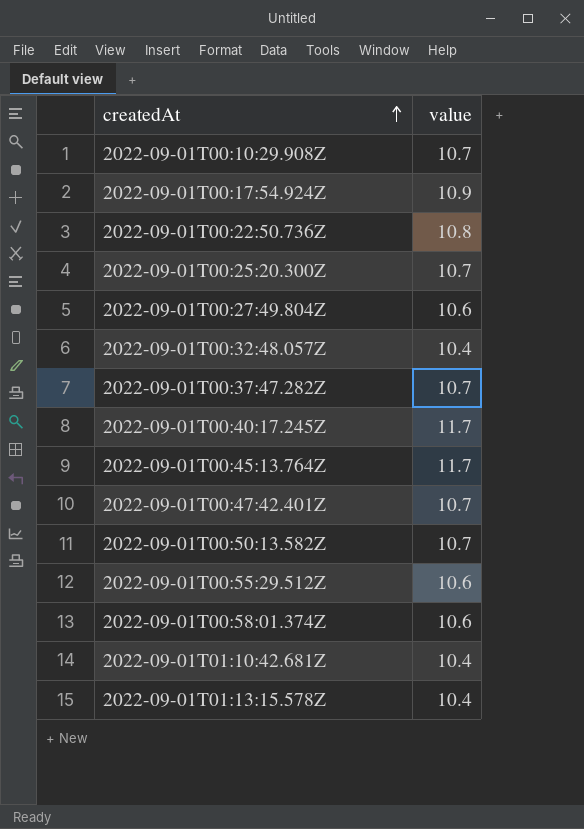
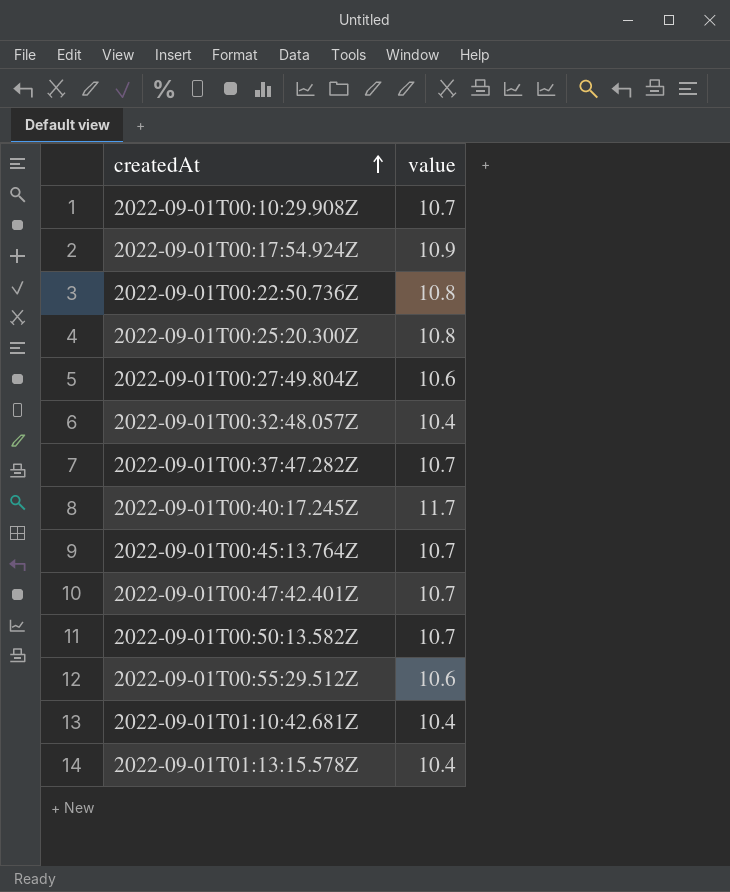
row 2022-09-01T00:58:01.374Z: 10.6 -> none
2022-09-01T00:25:20.300Z | value: 10.7 -> 10.8
2022-09-01T00:45:13.764Z | value: 11.7 -> 10.7

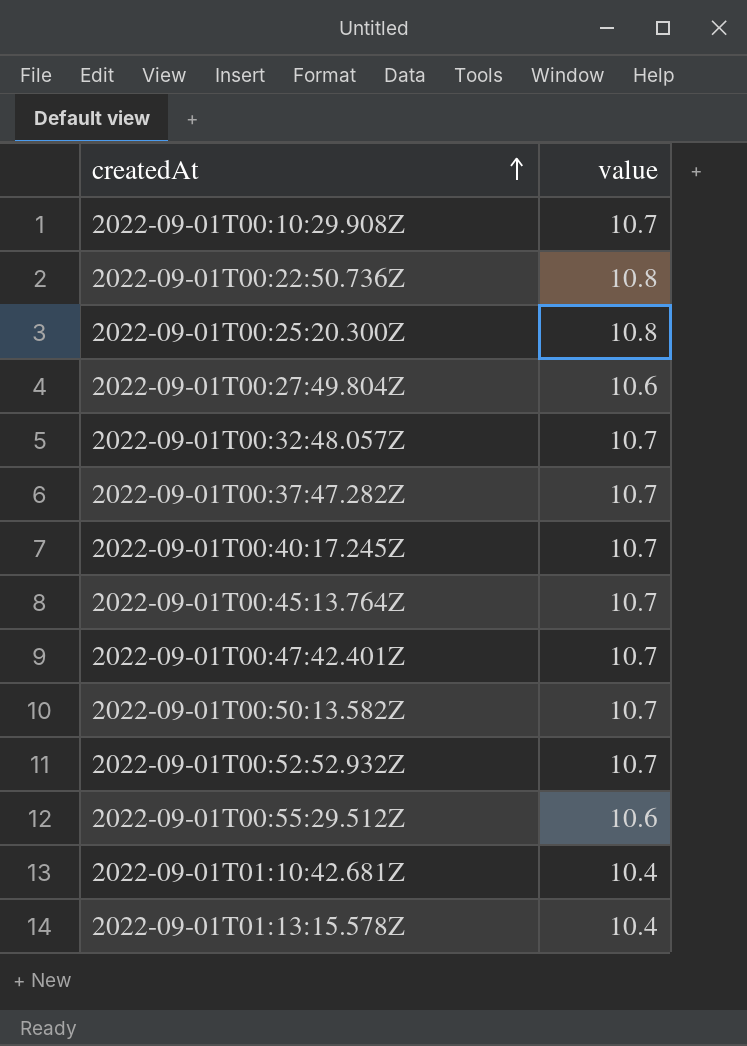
row 2022-09-01T00:17:54.924Z: 10.9 -> none
2022-09-01T00:32:48.057Z | value: 10.4 -> 10.7
2022-09-01T00:40:17.245Z | value: 11.7 -> 10.7
row 2022-09-01T00:52:52.932Z: none -> 10.7

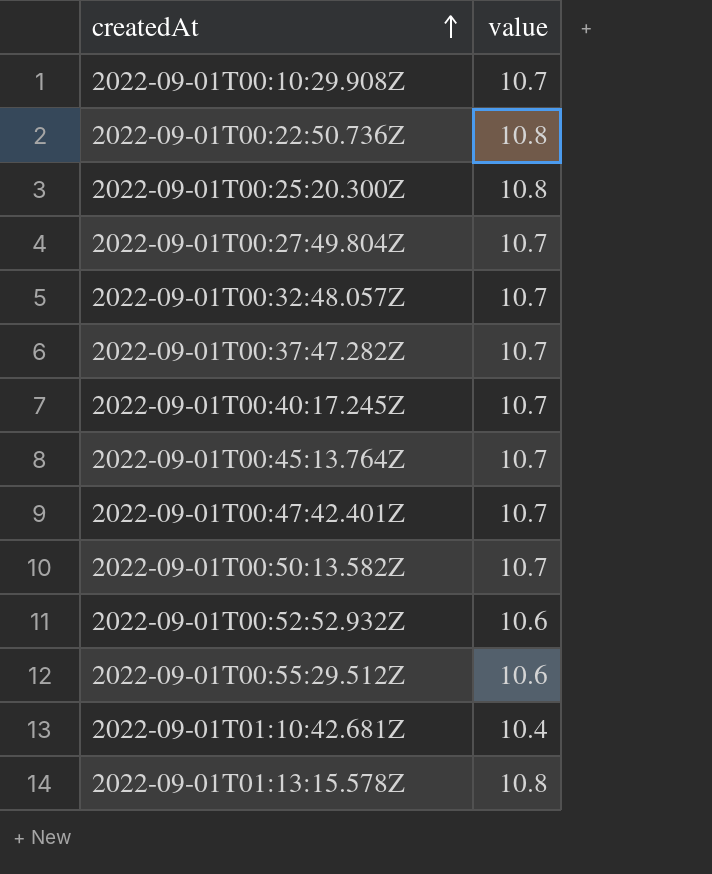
2022-09-01T00:27:49.804Z | value: 10.6 -> 10.7
2022-09-01T00:52:52.932Z | value: 10.7 -> 10.6
2022-09-01T01:13:15.578Z | value: 10.4 -> 10.8

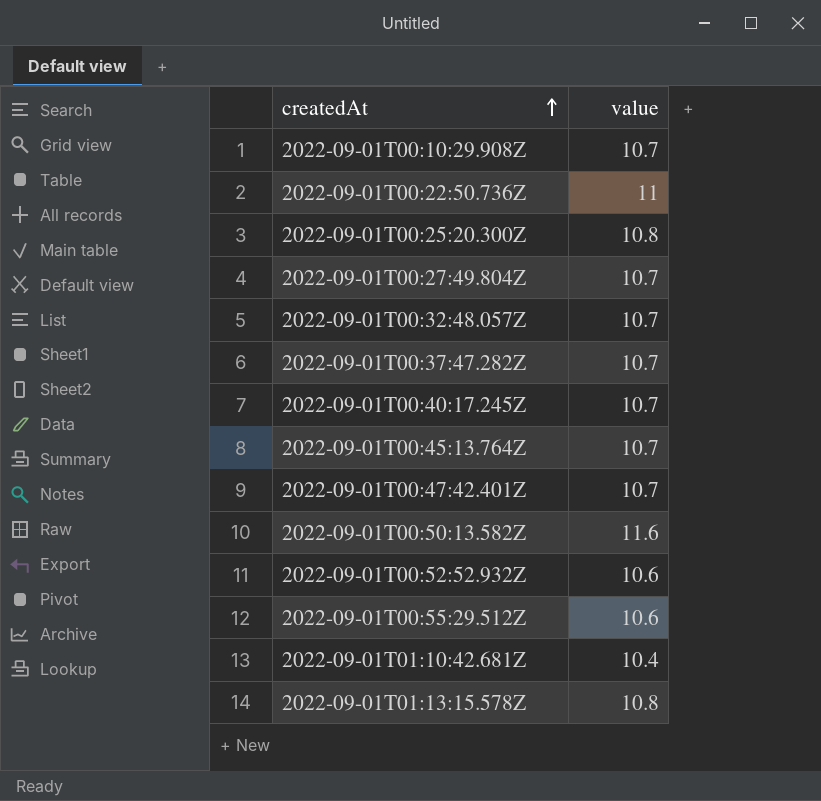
2022-09-01T00:22:50.736Z | value: 10.8 -> 11
2022-09-01T00:50:13.582Z | value: 10.7 -> 11.6

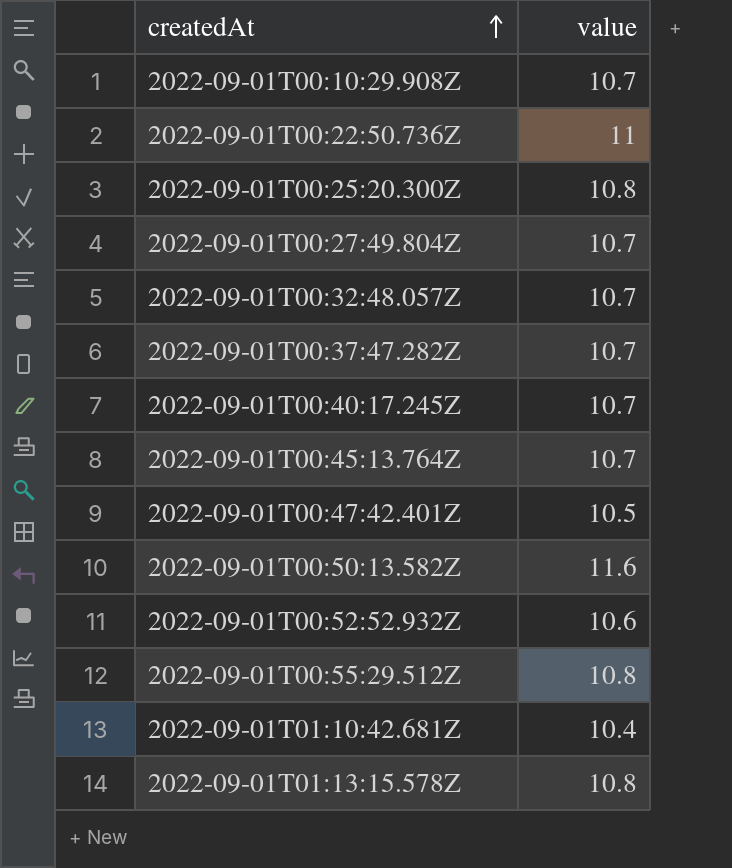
2022-09-01T00:47:42.401Z | value: 10.7 -> 10.5
2022-09-01T00:55:29.512Z | value: 10.6 -> 10.8

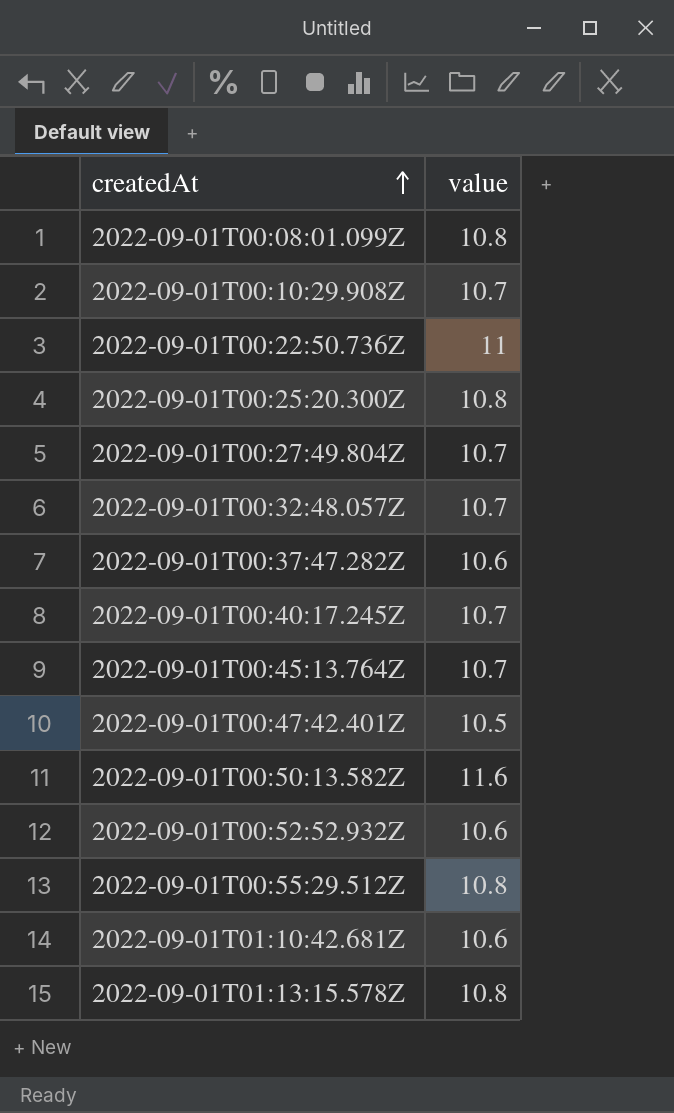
row 2022-09-01T00:08:01.099Z: none -> 10.8
2022-09-01T00:37:47.282Z | value: 10.7 -> 10.6
2022-09-01T01:10:42.681Z | value: 10.4 -> 10.6

